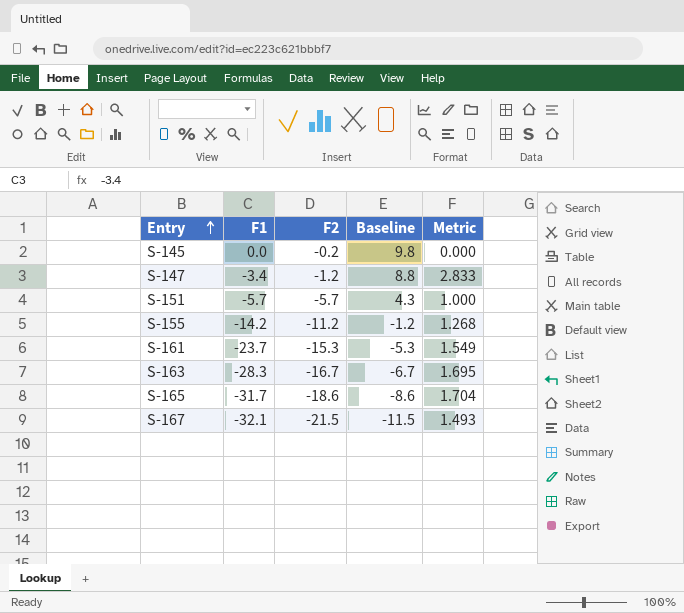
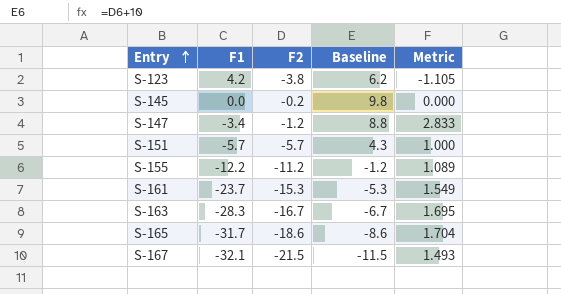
row S-123: none -> 4.2 | -3.8 | 6.2 | -1.105
S-155 | F1: -14.2 -> -12.2
S-155 | Metric: 1.268 -> 1.089

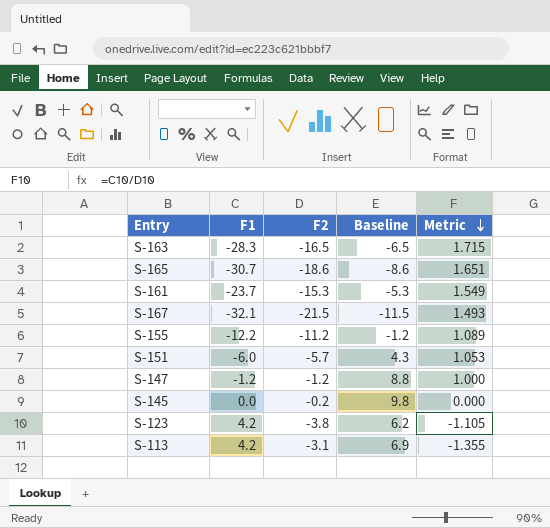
row order: Entry ascending -> Metric descending
S-163 | F2: -16.7 -> -16.5
S-163 | Baseline: -6.7 -> -6.5
S-163 | Metric: 1.695 -> 1.715
S-165 | F1: -31.7 -> -30.7
S-165 | Metric: 1.704 -> 1.651
S-151 | F1: -5.7 -> -6.0
S-151 | Metric: 1.000 -> 1.053
S-147 | F1: -3.4 -> -1.2
S-147 | Metric: 2.833 -> 1.000
row S-113: none -> 4.2 | -3.1 | 6.9 | -1.355

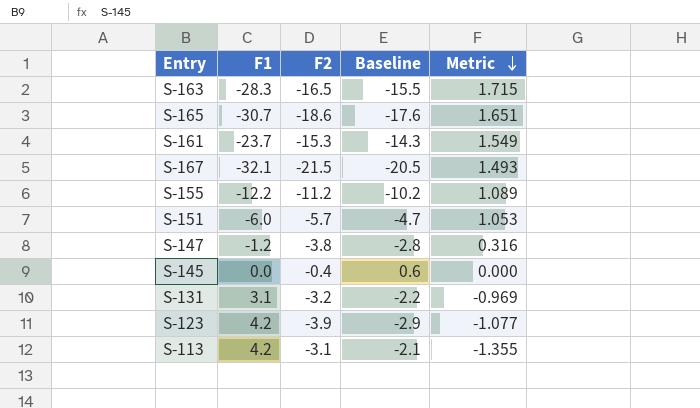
column Baseline | formula: [F2] + 10 -> [F2] + 1
S-147 | F2: -1.2 -> -3.8
S-147 | Metric: 1.000 -> 0.316
S-145 | F2: -0.2 -> -0.4
row S-131: none -> 3.1 | -3.2 | -2.2 | -0.969
S-123 | F2: -3.8 -> -3.9
S-123 | Metric: -1.105 -> -1.077

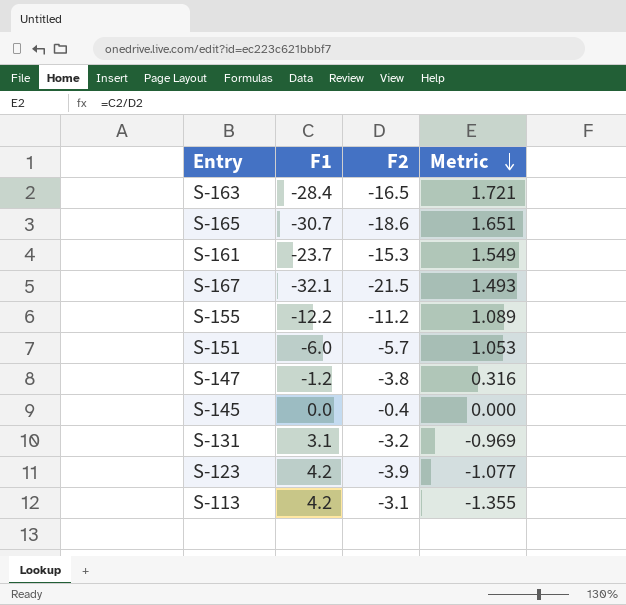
column Baseline | formula: [F2] + 1 -> none
S-163 | F1: -28.3 -> -28.4
S-163 | Metric: 1.715 -> 1.721

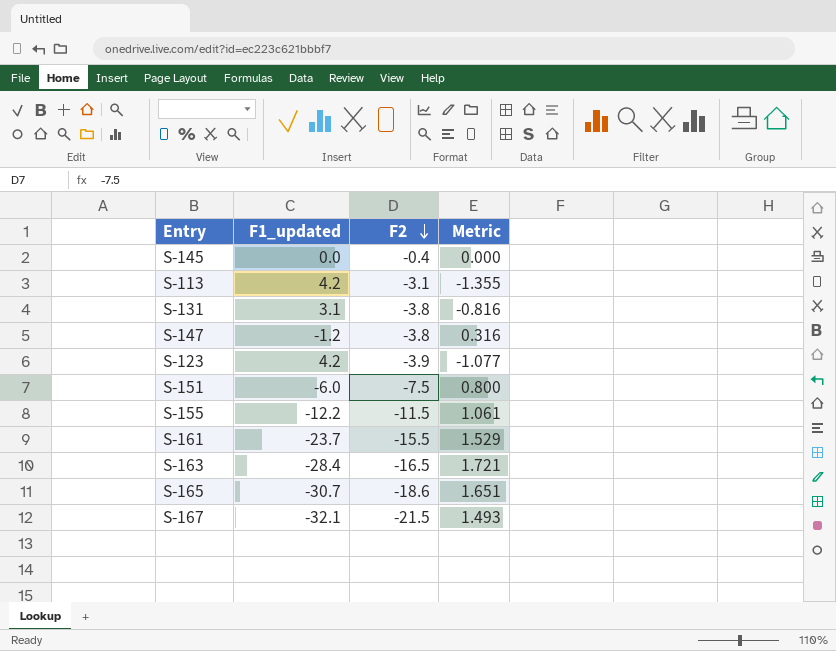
row order: Metric descending -> F2 descending
column name: F1 -> F1_updated
S-131 | F2: -3.2 -> -3.8
S-131 | Metric: -0.969 -> -0.816
S-151 | F2: -5.7 -> -7.5
S-151 | Metric: 1.053 -> 0.800
S-155 | F2: -11.2 -> -11.5
S-155 | Metric: 1.089 -> 1.061
S-161 | F2: -15.3 -> -15.5
S-161 | Metric: 1.549 -> 1.529

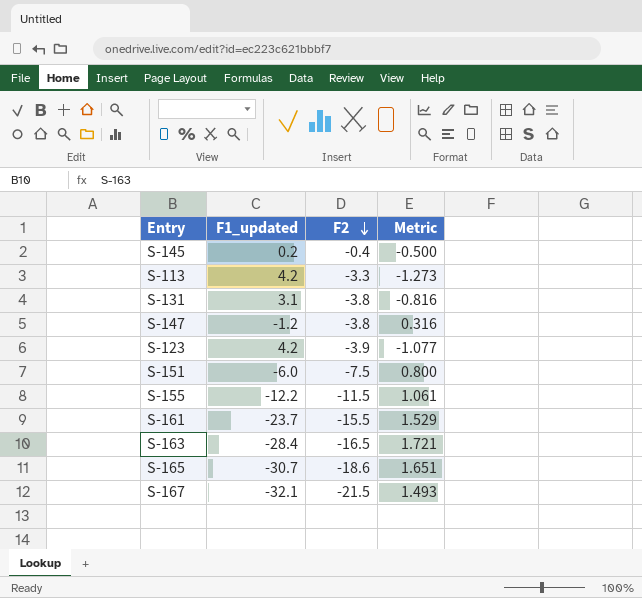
S-145 | F1_updated: 0.0 -> 0.2
S-145 | Metric: 0.000 -> -0.500
S-113 | F2: -3.1 -> -3.3
S-113 | Metric: -1.355 -> -1.273

